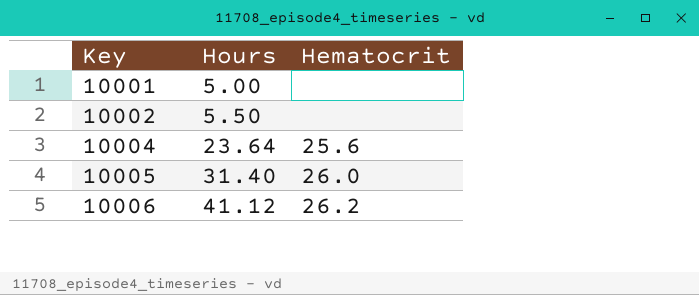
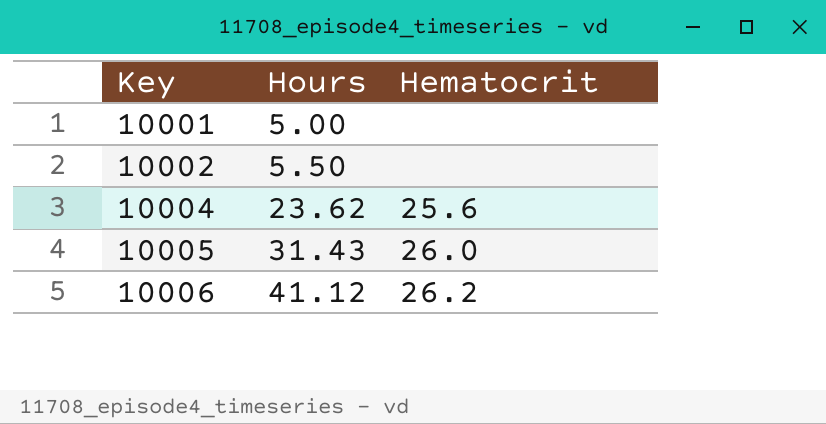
10004 | Hours: 23.64 -> 23.62
10005 | Hours: 31.40 -> 31.43

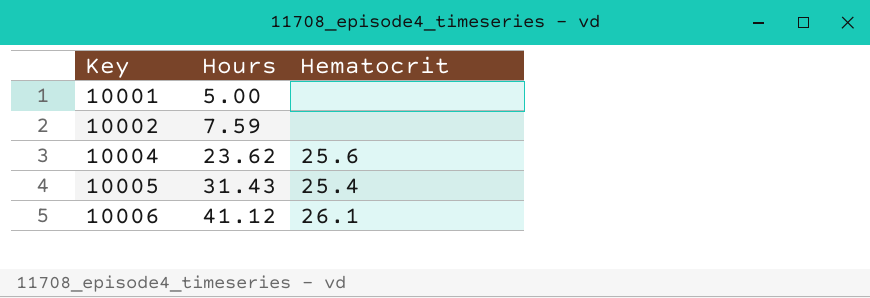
10002 | Hours: 5.50 -> 7.59
10005 | Hematocrit: 26.0 -> 25.4
10006 | Hematocrit: 26.2 -> 26.1

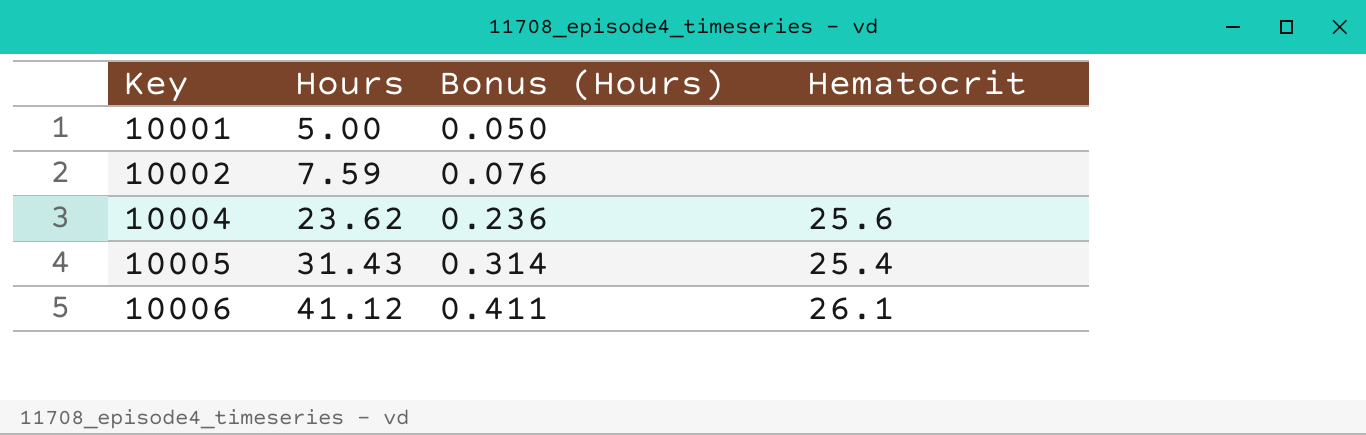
column Bonus (Hours) | formula: none -> [Hours] * 0.01

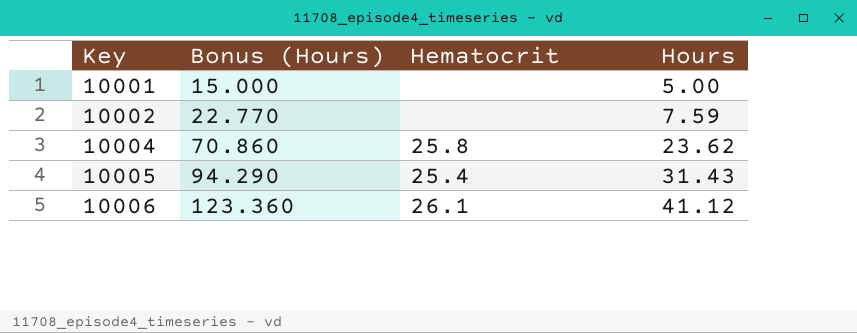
column Bonus (Hours) | formula: [Hours] * 0.01 -> [Hours] * 3
column Hours | position: 2 -> 4
10004 | Hematocrit: 25.6 -> 25.8

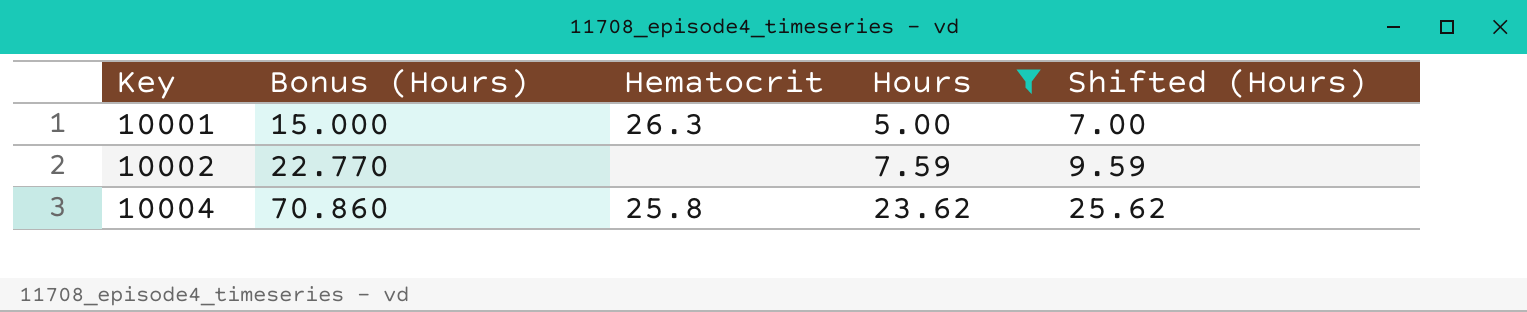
filter: none -> Hours <= 23.62
column Shifted (Hours) | formula: none -> [Hours] + 2
10001 | Hematocrit: none -> 26.3

